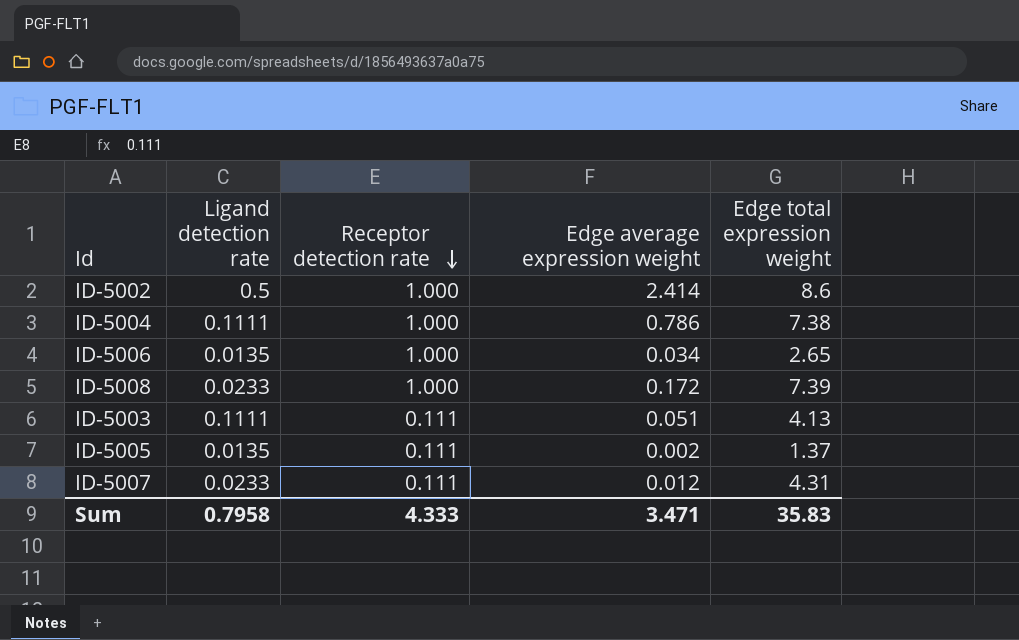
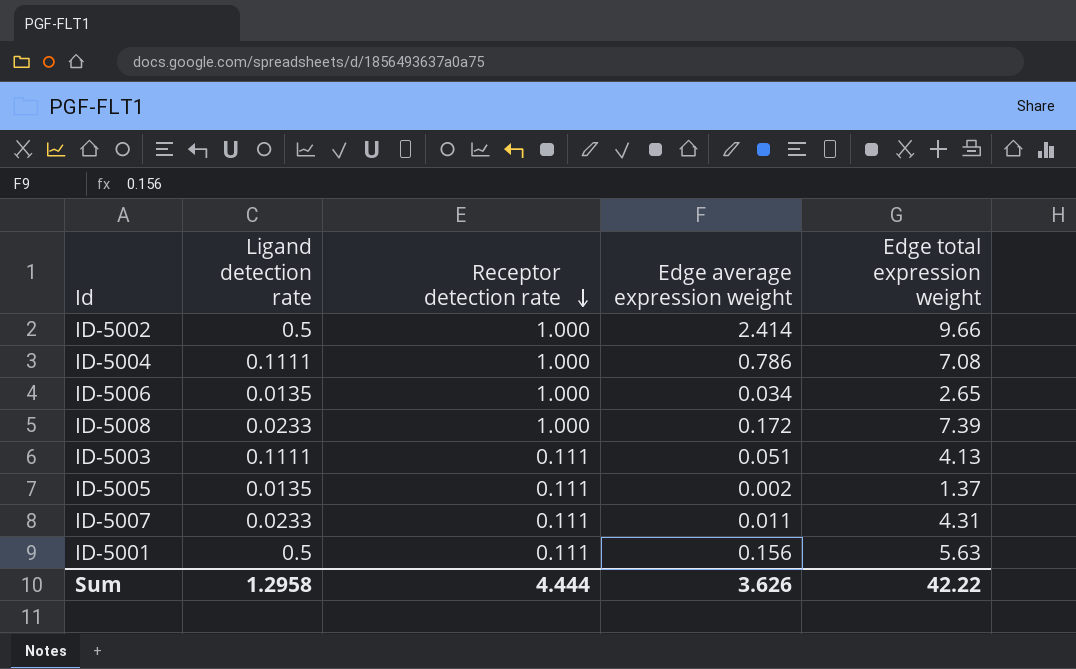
ID-5002 | Edge total expression weight: 8.6 -> 9.66
ID-5004 | Edge total expression weight: 7.38 -> 7.08
ID-5007 | Edge average expression weight: 0.012 -> 0.011
row ID-5001: none -> 0.5 | 0.111 | 0.156 | 5.63
Sum | Ligand detection rate: 0.7958 -> 1.2958
Sum | Receptor detection rate: 4.333 -> 4.444
Sum | Edge average expression weight: 3.471 -> 3.626
Sum | Edge total expression weight: 35.83 -> 42.22

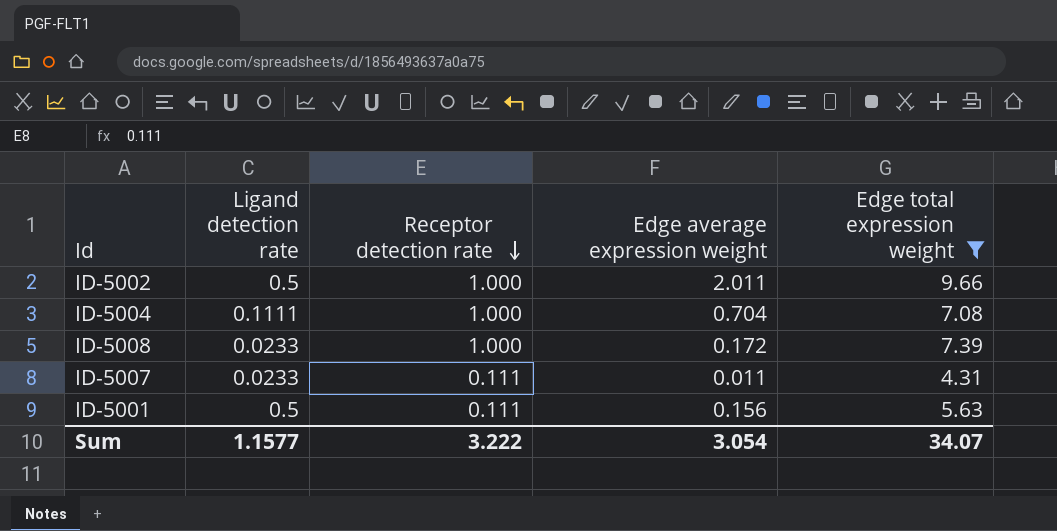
filter: none -> Edge total expression weight >= 4.31
ID-5002 | Edge average expression weight: 2.414 -> 2.011
ID-5004 | Edge average expression weight: 0.786 -> 0.704
Sum | Ligand detection rate: 1.2958 -> 1.1577
Sum | Receptor detection rate: 4.444 -> 3.222
Sum | Edge average expression weight: 3.626 -> 3.054
Sum | Edge total expression weight: 42.22 -> 34.07

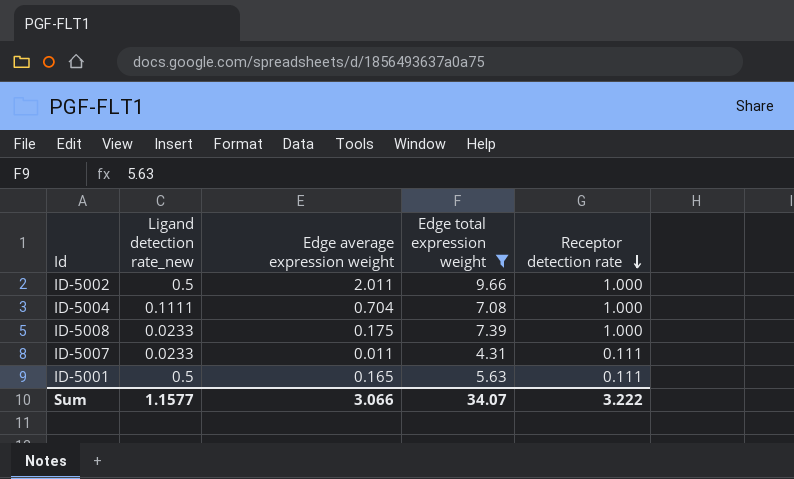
column name: Ligand detection rate -> Ligand detection rate_new
column Receptor detection rate | position: 3 -> 5
ID-5008 | Edge average expression weight: 0.172 -> 0.175
ID-5001 | Edge average expression weight: 0.156 -> 0.165
Sum | Edge average expression weight: 3.054 -> 3.066

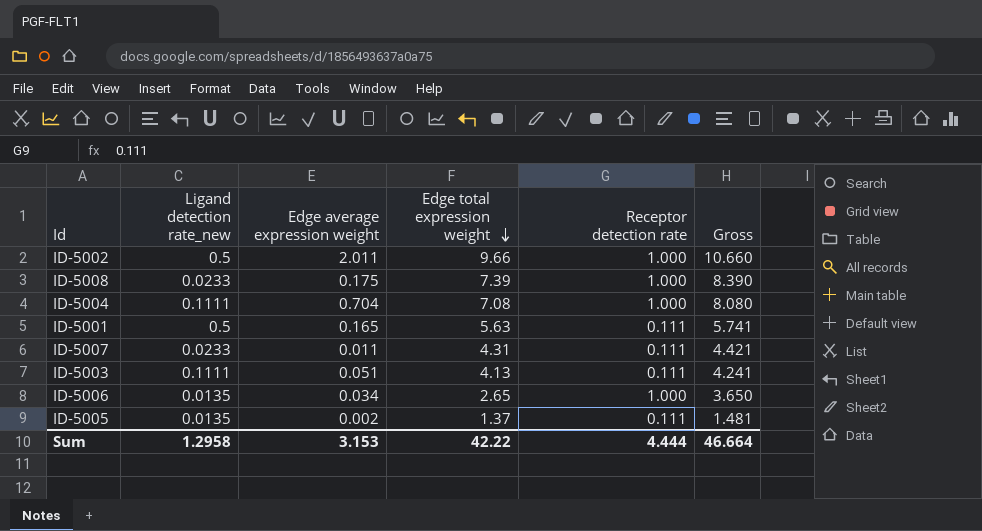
filter: Edge total expression weight >= 4.31 -> none
row order: Receptor detection rate descending -> Edge total expression weight descending
column Gross | formula: none -> [Edge total expression weight] + [Receptor detection rate]
Sum | Ligand detection rate_new: 1.1577 -> 1.2958
Sum | Edge average expression weight: 3.066 -> 3.153
Sum | Edge total expression weight: 34.07 -> 42.22
Sum | Receptor detection rate: 3.222 -> 4.444

